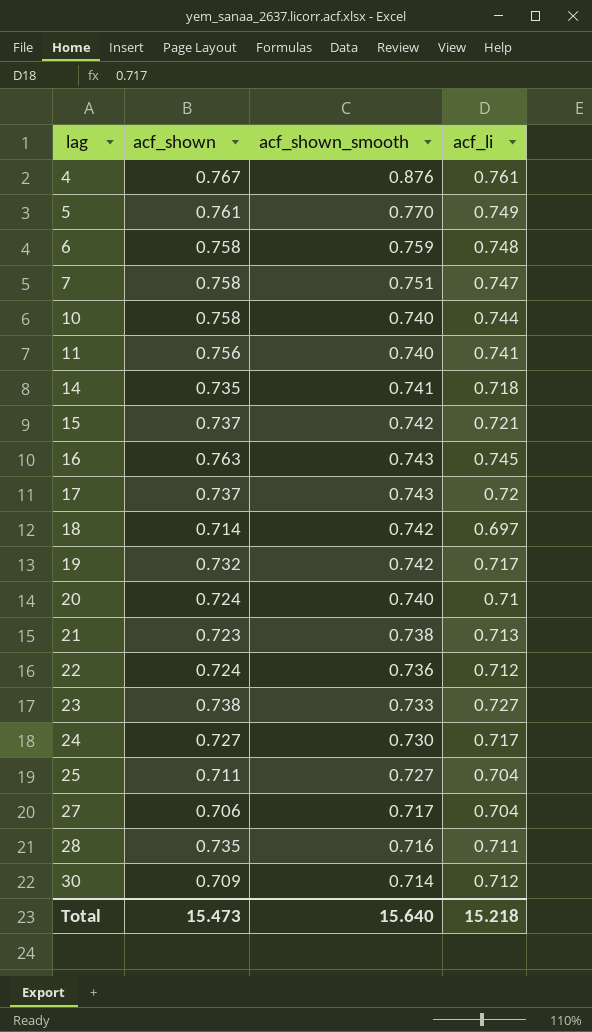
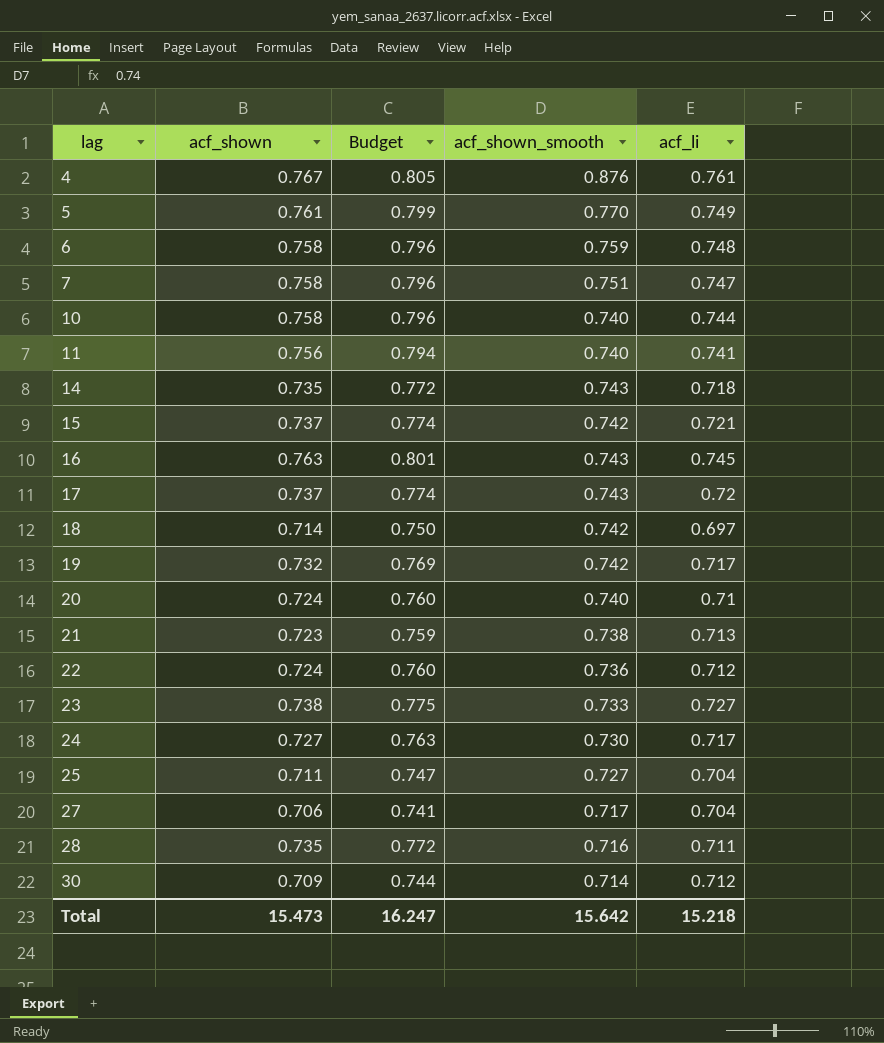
column Budget | formula: none -> [acf_shown] * 1.05
14 | acf_shown_smooth: 0.741 -> 0.743
Total | acf_shown_smooth: 15.640 -> 15.642

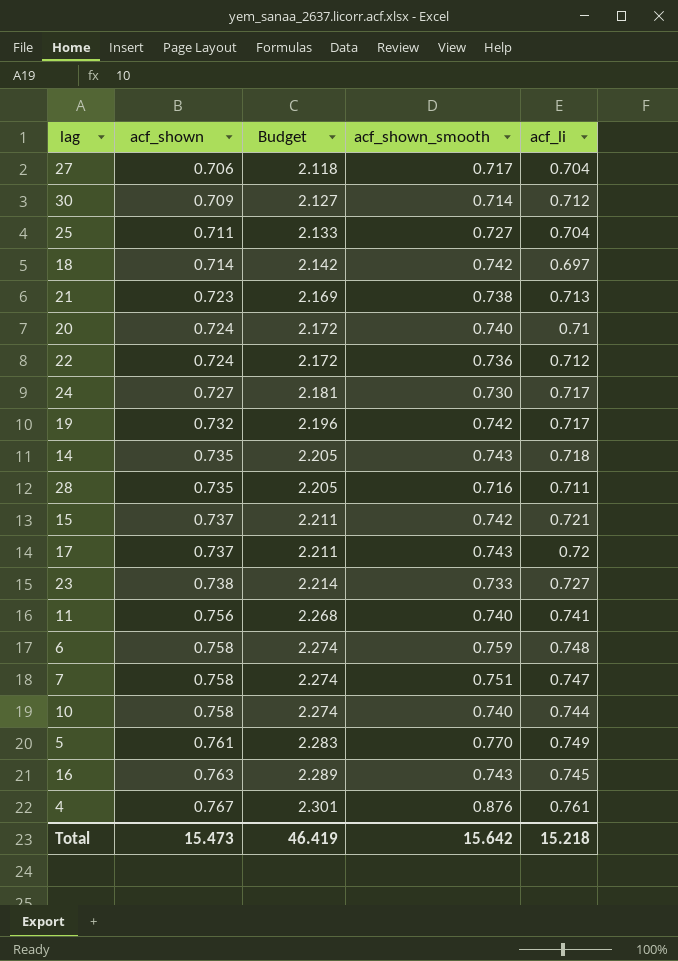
row order: lag ascending -> acf_shown ascending
column Budget | formula: [acf_shown] * 1.05 -> [acf_shown] * 3
Total | Budget: 16.247 -> 46.419

